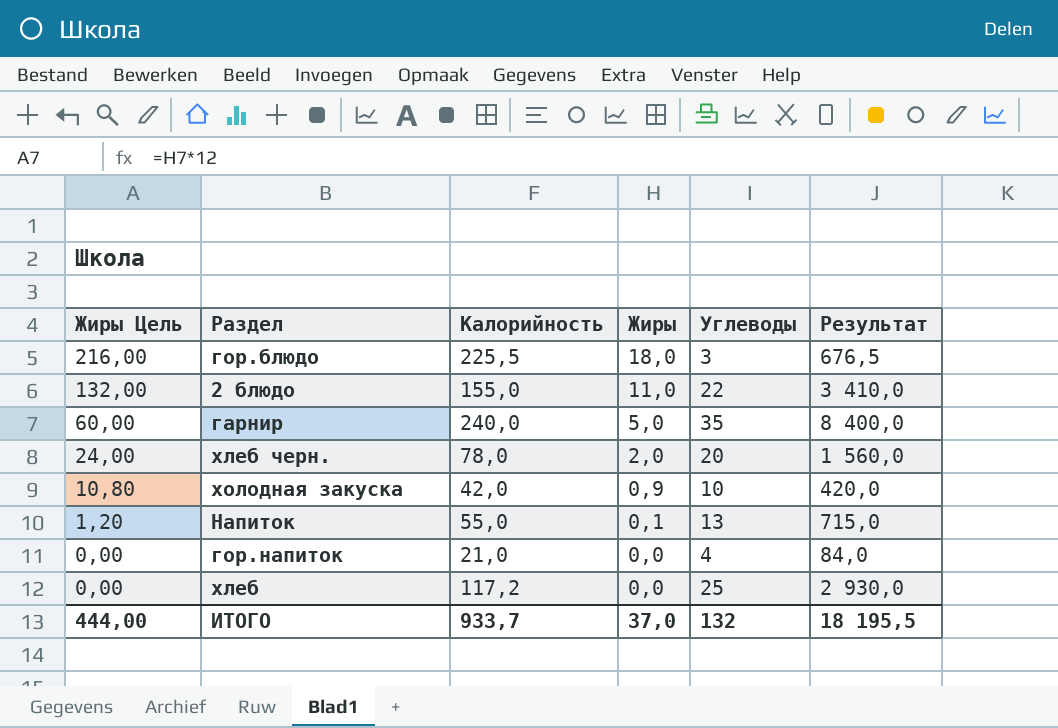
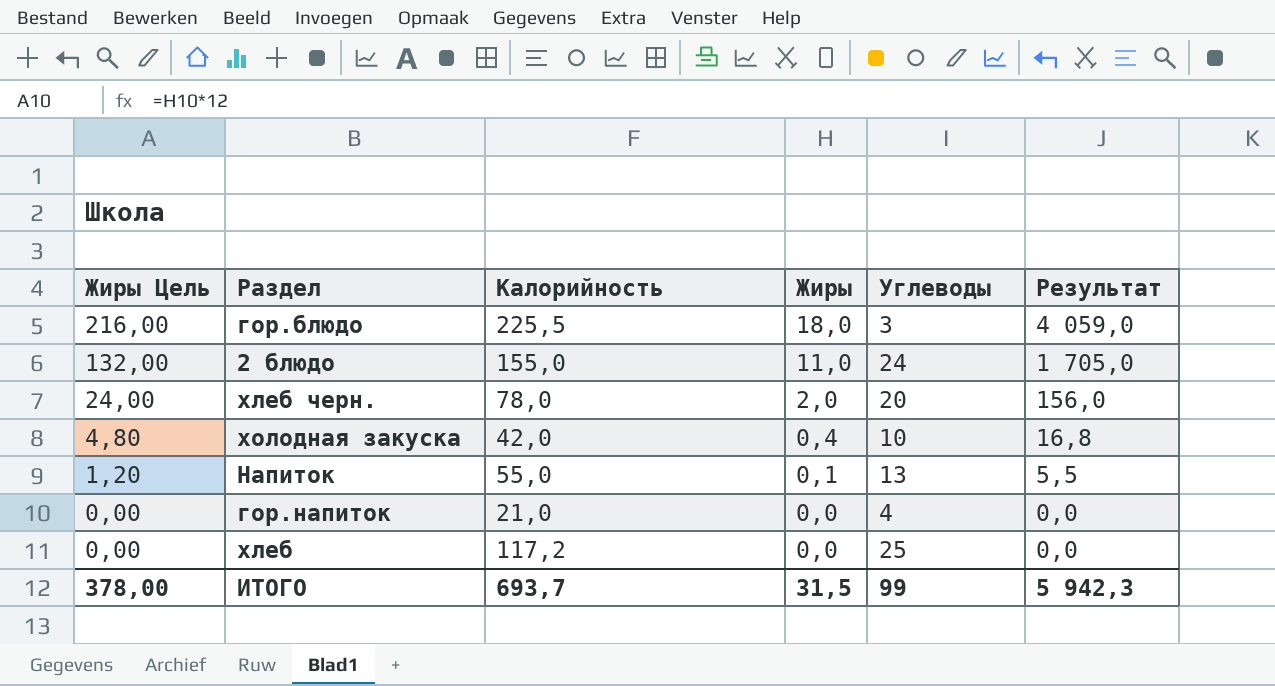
column Результат | formula: [Калорийность] * [Углеводы] -> [Калорийность] * [Жиры]
row гарнир: 60,00 | 240,0 | 5,0 | 35 | 8 400,0 -> none
2 блюдо | Углеводы: 22 -> 24
холодная закуска | Жиры Цель: 10,80 -> 4,80
холодная закуска | Жиры: 0,9 -> 0,4
ИТОГО | Жиры Цель: 444,00 -> 378,00
ИТОГО | Калорийность: 933,7 -> 693,7
ИТОГО | Жиры: 37,0 -> 31,5
ИТОГО | Углеводы: 132 -> 99
ИТОГО | Результат: 18 195,5 -> 5 942,3

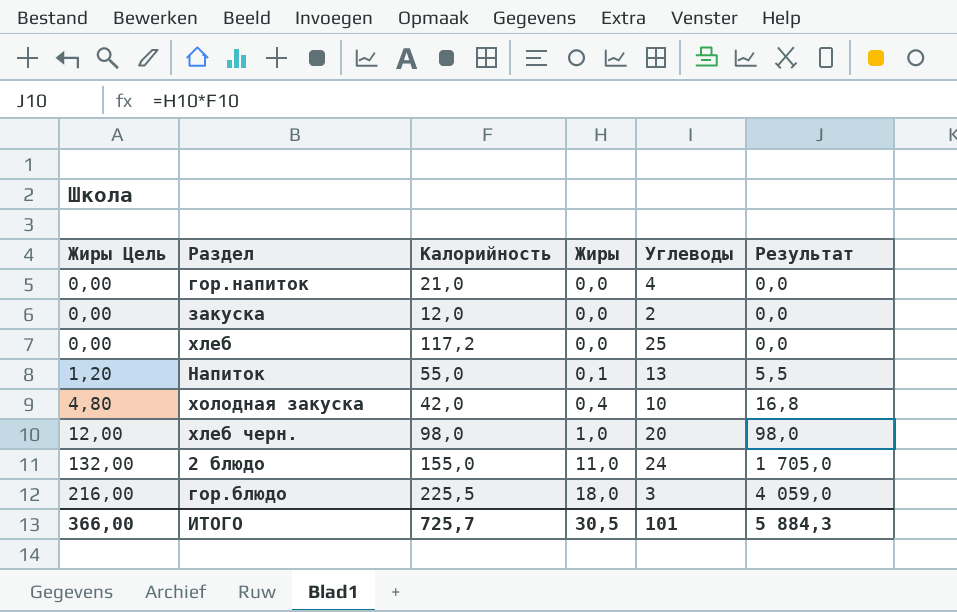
row order: Жиры Цель descending -> Жиры Цель ascending
row закуска: none -> 0,00 | 12,0 | 0,0 | 2 | 0,0
хлеб черн. | Жиры Цель: 24,00 -> 12,00
хлеб черн. | Калорийность: 78,0 -> 98,0
хлеб черн. | Жиры: 2,0 -> 1,0
хлеб черн. | Результат: 156,0 -> 98,0
ИТОГО | Жиры Цель: 378,00 -> 366,00
ИТОГО | Калорийность: 693,7 -> 725,7
ИТОГО | Жиры: 31,5 -> 30,5
ИТОГО | Углеводы: 99 -> 101
ИТОГО | Результат: 5 942,3 -> 5 884,3

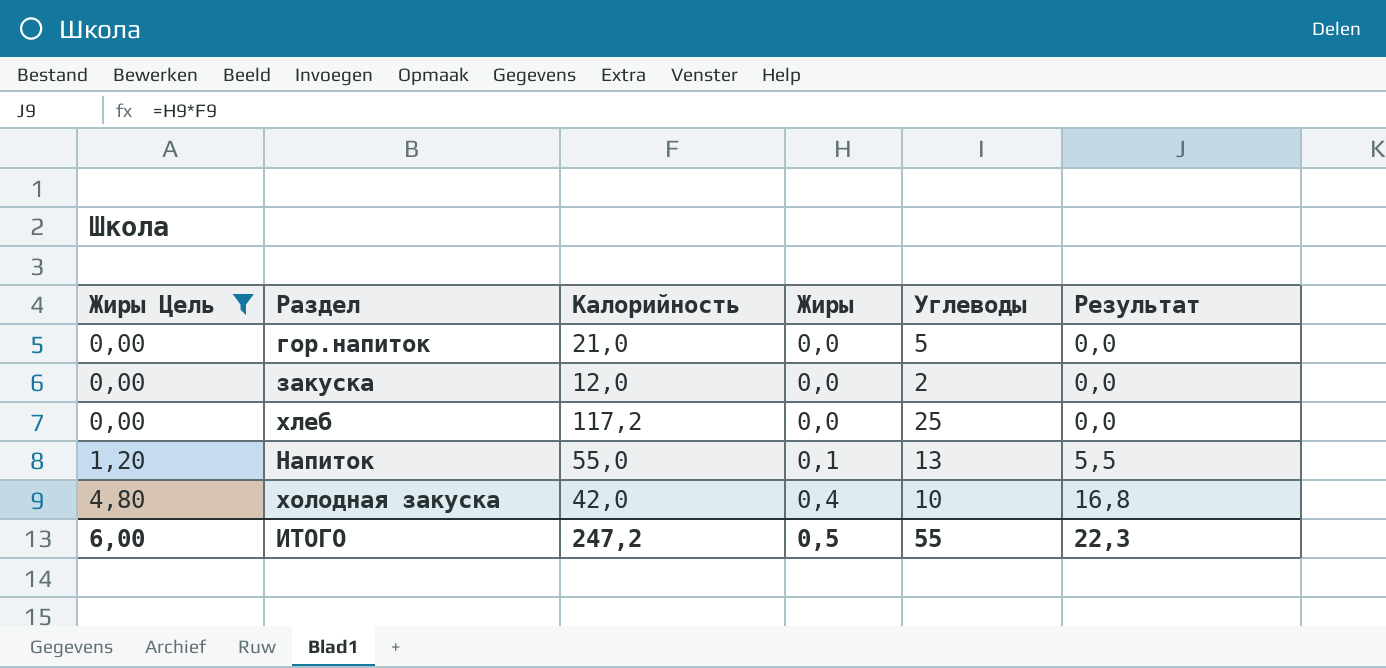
filter: none -> Жиры Цель <= 4,80
гор.напиток | Углеводы: 4 -> 5
ИТОГО | Жиры Цель: 366,00 -> 6,00
ИТОГО | Калорийность: 725,7 -> 247,2
ИТОГО | Жиры: 30,5 -> 0,5
ИТОГО | Углеводы: 101 -> 55
ИТОГО | Результат: 5 884,3 -> 22,3

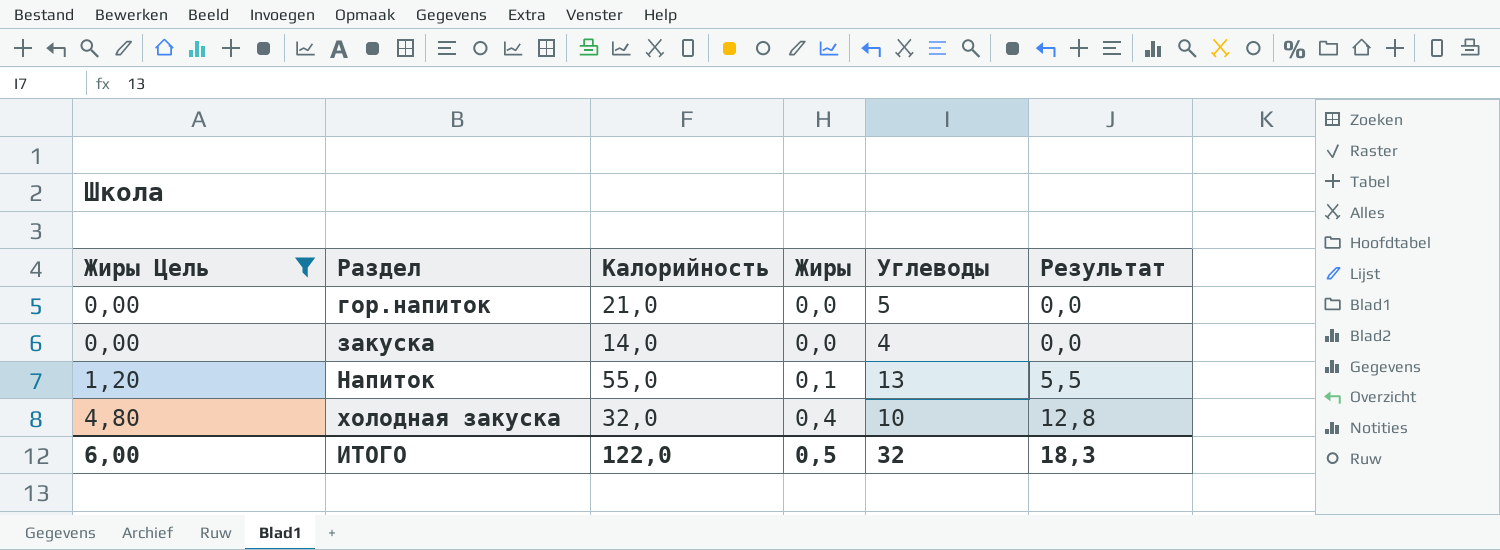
row хлеб: 0,00 | 117,2 | 0,0 | 25 | 0,0 -> none
закуска | Калорийность: 12,0 -> 14,0
закуска | Углеводы: 2 -> 4
холодная закуска | Калорийность: 42,0 -> 32,0
холодная закуска | Результат: 16,8 -> 12,8
ИТОГО | Калорийность: 247,2 -> 122,0
ИТОГО | Углеводы: 55 -> 32
ИТОГО | Результат: 22,3 -> 18,3

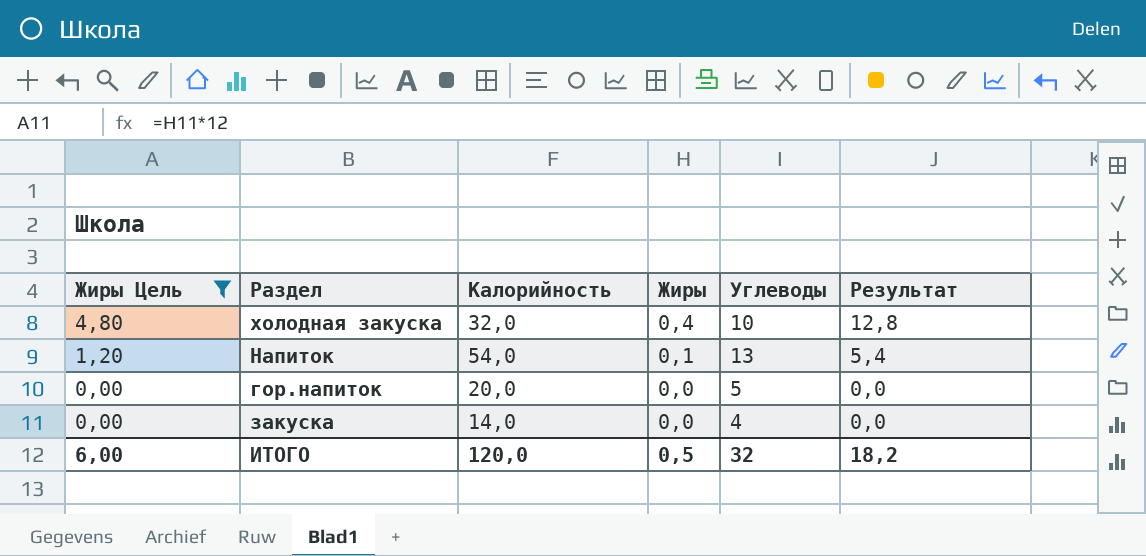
row order: Жиры Цель ascending -> Жиры Цель descending
Напиток | Калорийность: 55,0 -> 54,0
Напиток | Результат: 5,5 -> 5,4
гор.напиток | Калорийность: 21,0 -> 20,0
ИТОГО | Калорийность: 122,0 -> 120,0
ИТОГО | Результат: 18,3 -> 18,2

